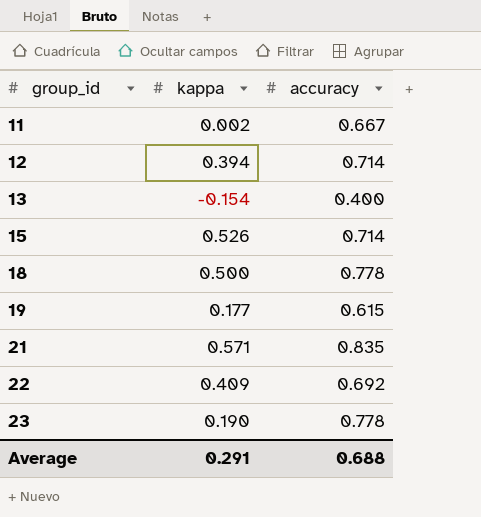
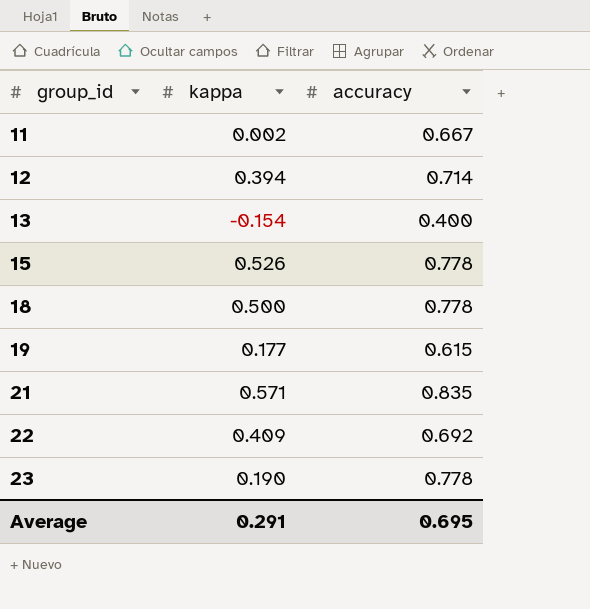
15 | accuracy: 0.714 -> 0.778
Average | accuracy: 0.688 -> 0.695

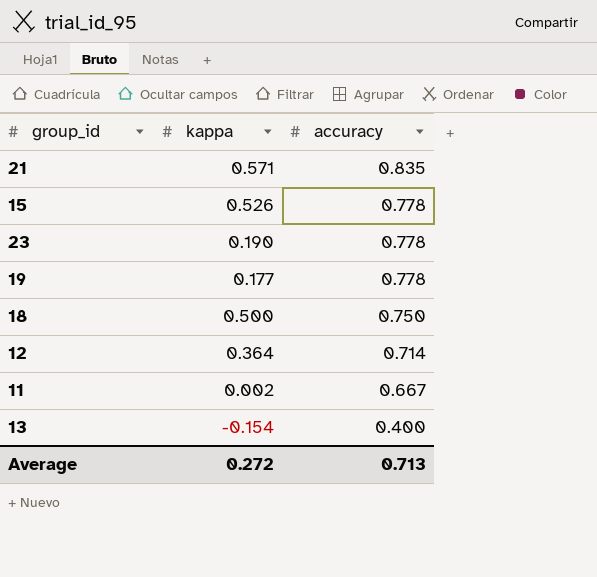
row order: group_id ascending -> accuracy descending
row 22: 0.409 | 0.692 -> none
19 | accuracy: 0.615 -> 0.778
18 | accuracy: 0.778 -> 0.750
12 | kappa: 0.394 -> 0.364
Average | kappa: 0.291 -> 0.272
Average | accuracy: 0.695 -> 0.713

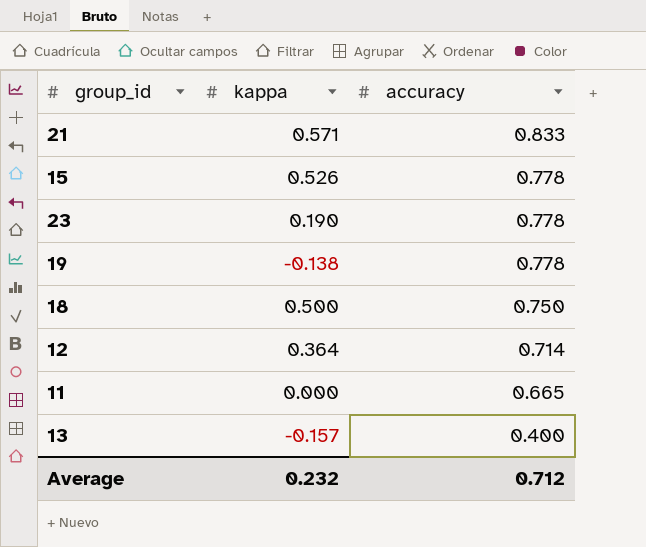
21 | accuracy: 0.835 -> 0.833
19 | kappa: 0.177 -> -0.138
11 | kappa: 0.002 -> 0.000
11 | accuracy: 0.667 -> 0.665
13 | kappa: -0.154 -> -0.157
Average | kappa: 0.272 -> 0.232
Average | accuracy: 0.713 -> 0.712

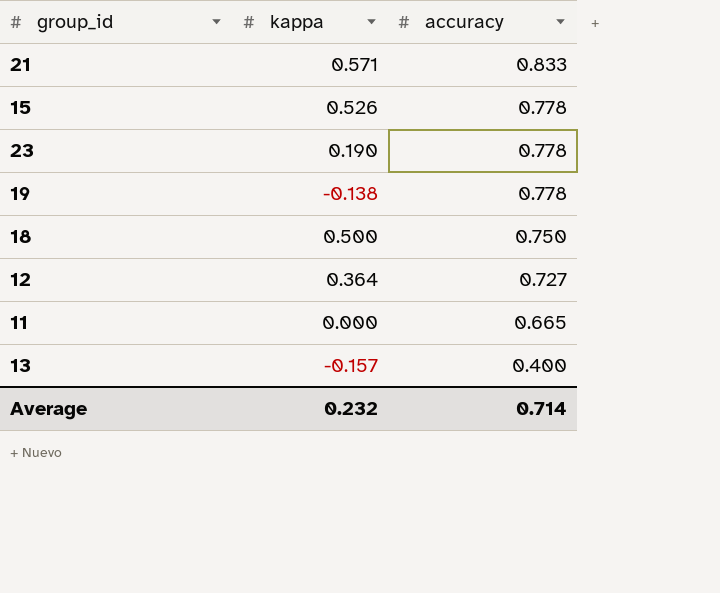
12 | accuracy: 0.714 -> 0.727
Average | accuracy: 0.712 -> 0.714

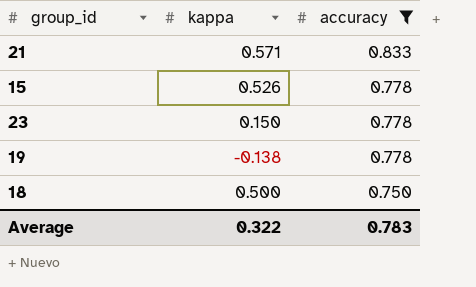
filter: none -> accuracy >= 0.750
23 | kappa: 0.190 -> 0.150
Average | kappa: 0.232 -> 0.322
Average | accuracy: 0.714 -> 0.783

